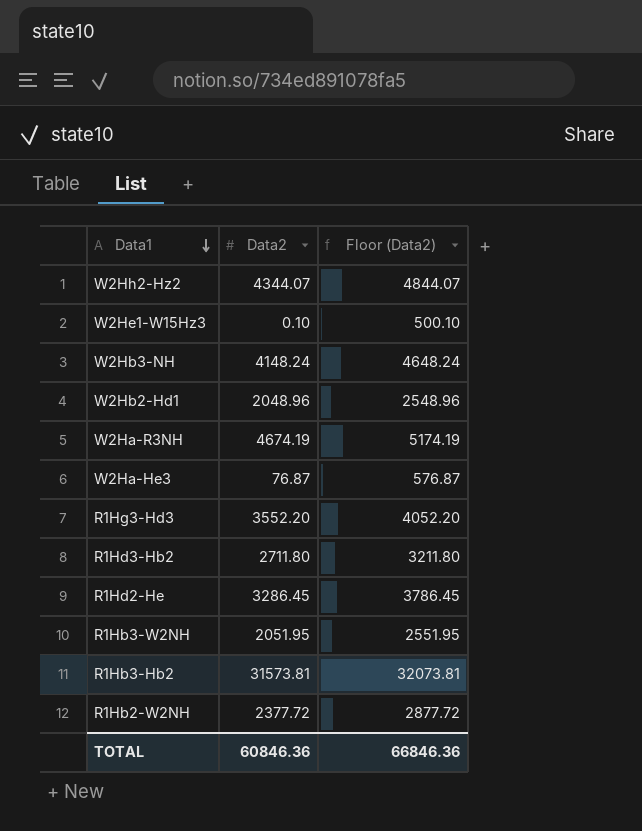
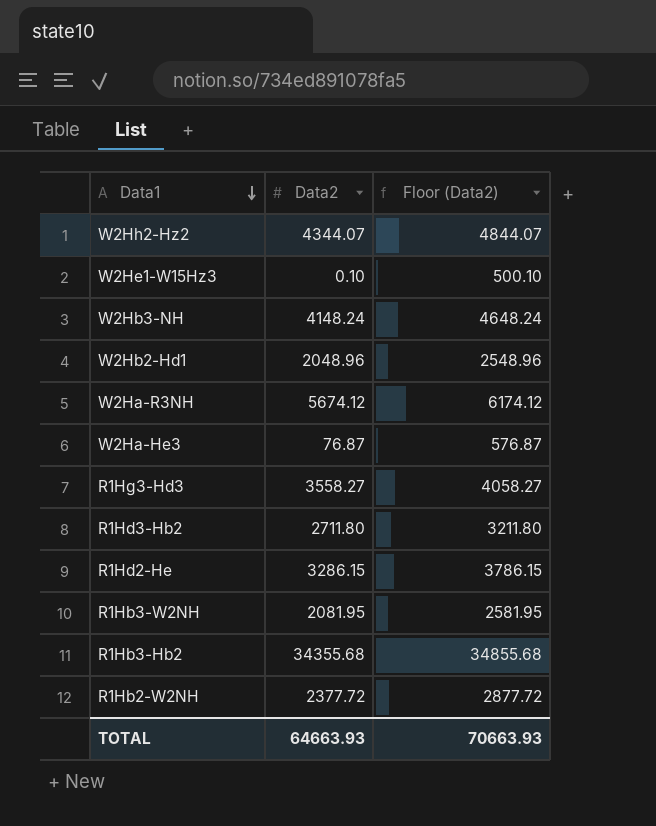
W2Ha-R3NH | Data2: 4674.19 -> 5674.12
W2Ha-R3NH | Floor (Data2): 5174.19 -> 6174.12
R1Hg3-Hd3 | Data2: 3552.20 -> 3558.27
R1Hg3-Hd3 | Floor (Data2): 4052.20 -> 4058.27
R1Hd2-He | Data2: 3286.45 -> 3286.15
R1Hd2-He | Floor (Data2): 3786.45 -> 3786.15
R1Hb3-W2NH | Data2: 2051.95 -> 2081.95
R1Hb3-W2NH | Floor (Data2): 2551.95 -> 2581.95
R1Hb3-Hb2 | Data2: 31573.81 -> 34355.68
R1Hb3-Hb2 | Floor (Data2): 32073.81 -> 34855.68
TOTAL | Data2: 60846.36 -> 64663.93
TOTAL | Floor (Data2): 66846.36 -> 70663.93

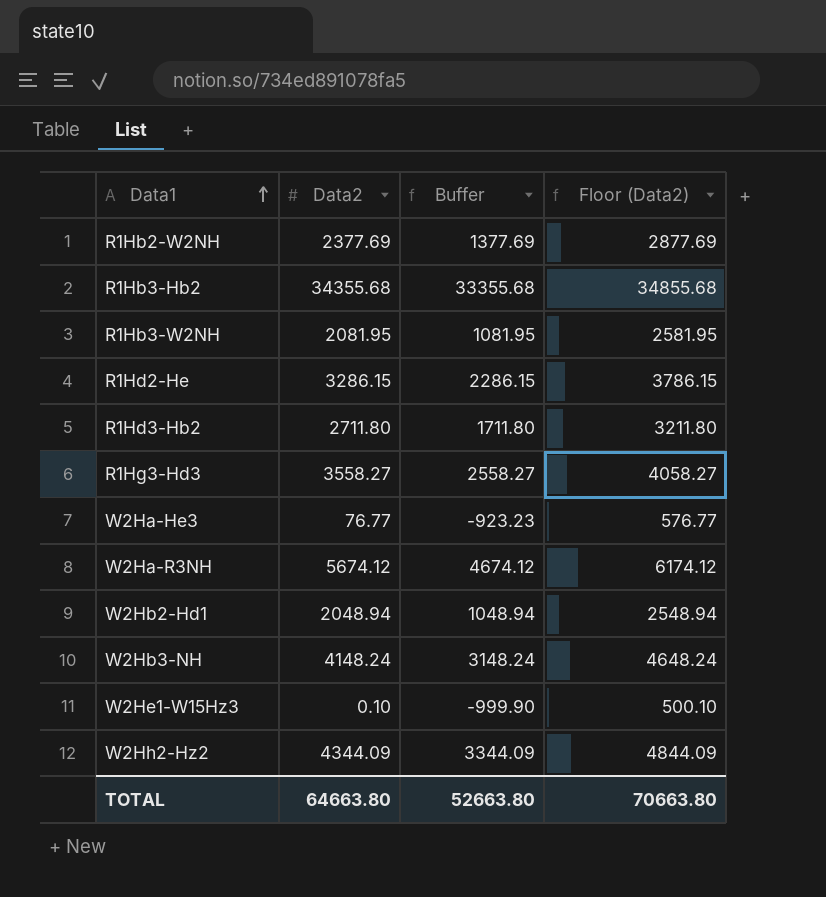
row order: Data1 descending -> Data1 ascending
column Buffer | formula: none -> [Data2] - 1000
R1Hb2-W2NH | Data2: 2377.72 -> 2377.69
R1Hb2-W2NH | Floor (Data2): 2877.72 -> 2877.69
W2Ha-He3 | Data2: 76.87 -> 76.77
W2Ha-He3 | Floor (Data2): 576.87 -> 576.77
W2Hb2-Hd1 | Data2: 2048.96 -> 2048.94
W2Hb2-Hd1 | Floor (Data2): 2548.96 -> 2548.94
W2Hh2-Hz2 | Data2: 4344.07 -> 4344.09
W2Hh2-Hz2 | Floor (Data2): 4844.07 -> 4844.09
TOTAL | Data2: 64663.93 -> 64663.80
TOTAL | Floor (Data2): 70663.93 -> 70663.80

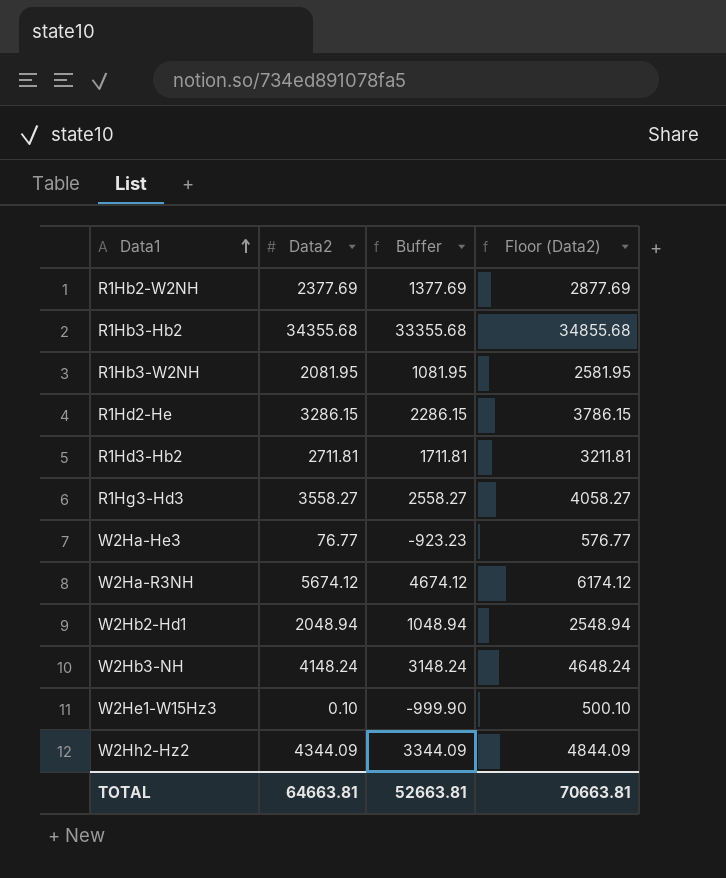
R1Hd3-Hb2 | Data2: 2711.80 -> 2711.81
R1Hd3-Hb2 | Buffer: 1711.80 -> 1711.81
R1Hd3-Hb2 | Floor (Data2): 3211.80 -> 3211.81
TOTAL | Data2: 64663.80 -> 64663.81
TOTAL | Buffer: 52663.80 -> 52663.81
TOTAL | Floor (Data2): 70663.80 -> 70663.81

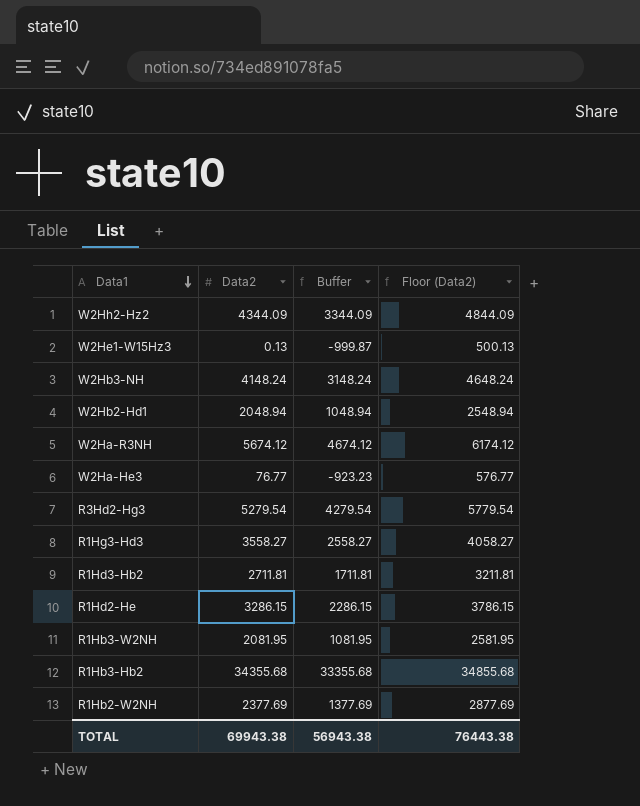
row order: Data1 ascending -> Data1 descending
W2He1-W15Hz3 | Data2: 0.10 -> 0.13
W2He1-W15Hz3 | Buffer: -999.90 -> -999.87
W2He1-W15Hz3 | Floor (Data2): 500.10 -> 500.13
row R3Hd2-Hg3: none -> 5279.54 | 4279.54 | 5779.54
TOTAL | Data2: 64663.81 -> 69943.38
TOTAL | Buffer: 52663.81 -> 56943.38
TOTAL | Floor (Data2): 70663.81 -> 76443.38

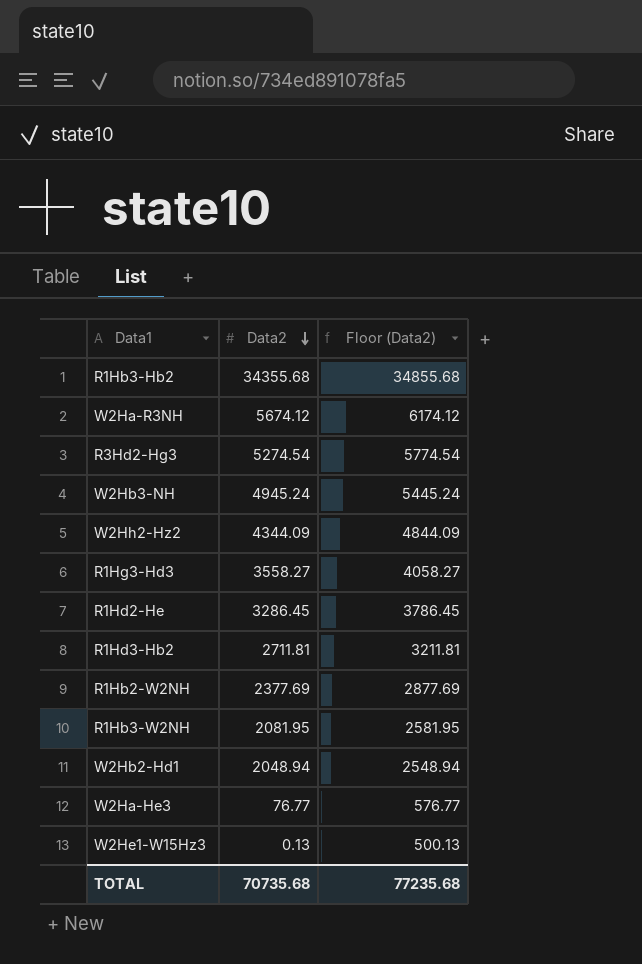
row order: Data1 descending -> Data2 descending
column Buffer | formula: [Data2] - 1000 -> none
R3Hd2-Hg3 | Data2: 5279.54 -> 5274.54
R3Hd2-Hg3 | Floor (Data2): 5779.54 -> 5774.54
W2Hb3-NH | Data2: 4148.24 -> 4945.24
W2Hb3-NH | Floor (Data2): 4648.24 -> 5445.24
R1Hd2-He | Data2: 3286.15 -> 3286.45
R1Hd2-He | Floor (Data2): 3786.15 -> 3786.45
TOTAL | Data2: 69943.38 -> 70735.68
TOTAL | Floor (Data2): 76443.38 -> 77235.68

